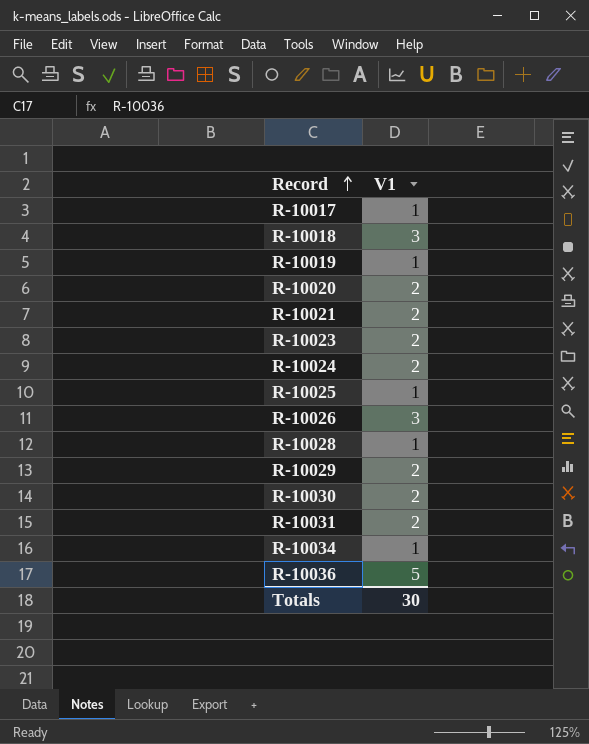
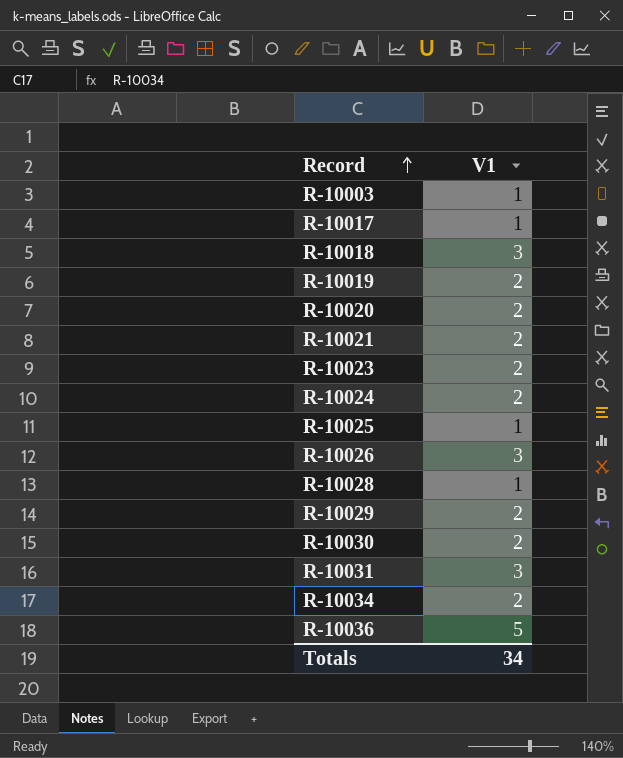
row R-10003: none -> 1
R-10019 | V1: 1 -> 2
R-10031 | V1: 2 -> 3
R-10034 | V1: 1 -> 2
Totals | V1: 30 -> 34

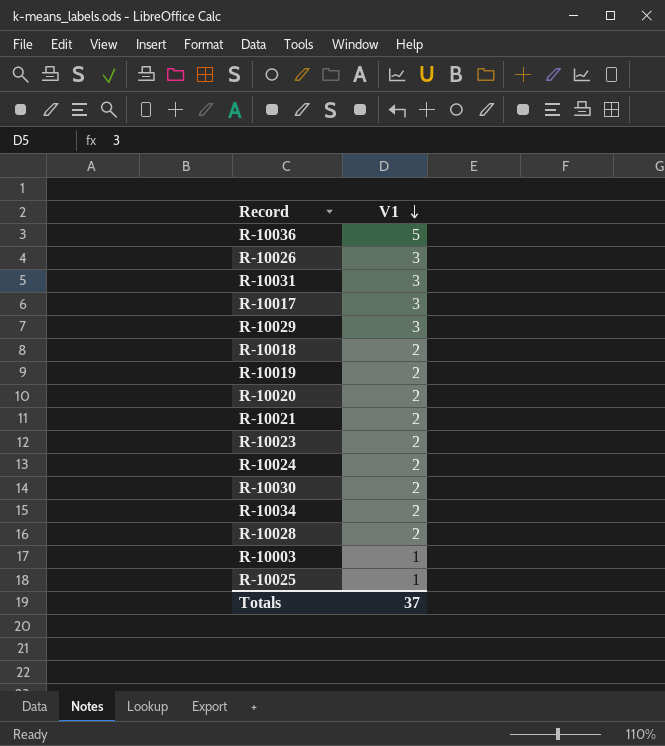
row order: Record ascending -> V1 descending
R-10017 | V1: 1 -> 3
R-10029 | V1: 2 -> 3
R-10018 | V1: 3 -> 2
R-10028 | V1: 1 -> 2
Totals | V1: 34 -> 37

